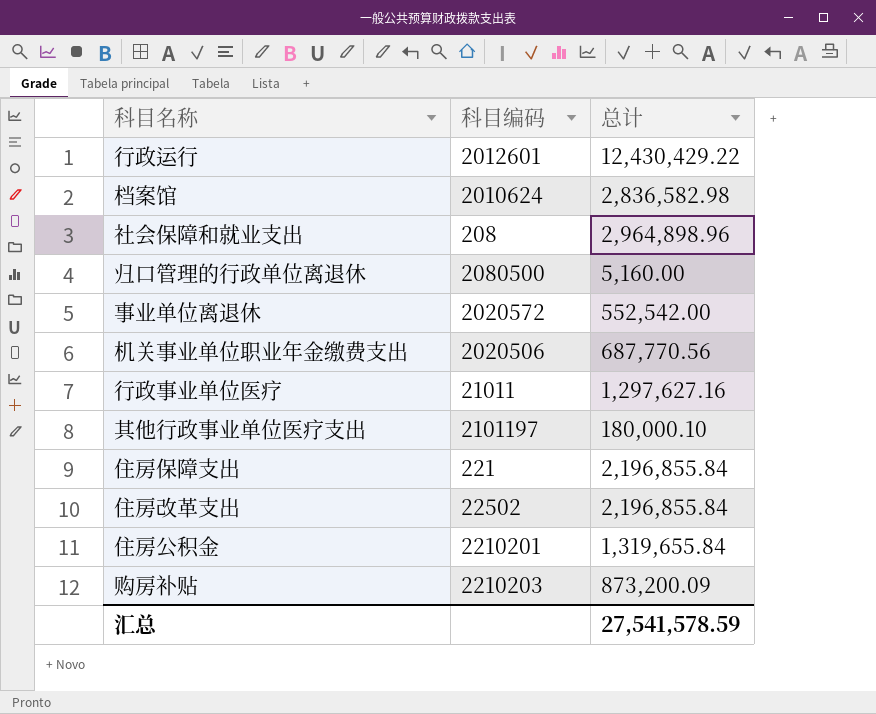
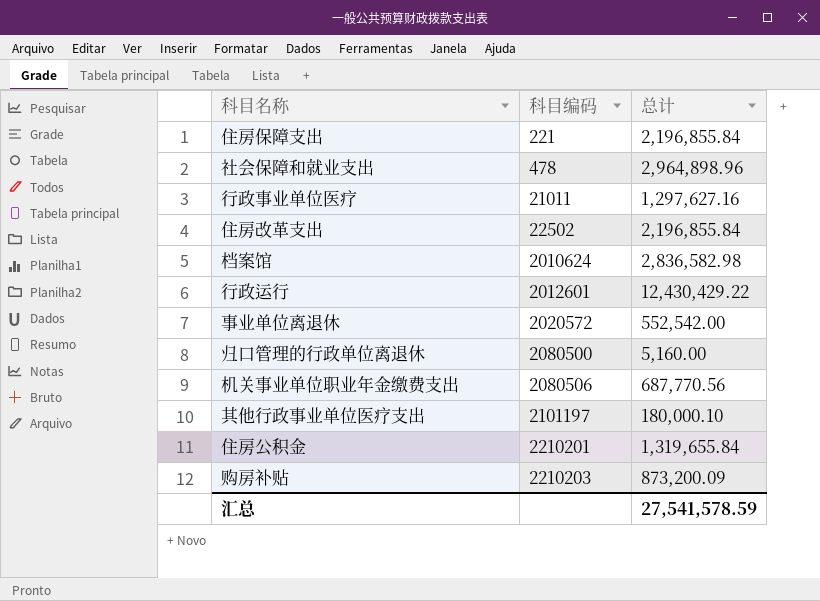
row order: none -> 科目编码 ascending
社会保障和就业支出 | 科目编码: 208 -> 478
机关事业单位职业年金缴费支出 | 科目编码: 2020506 -> 2080506

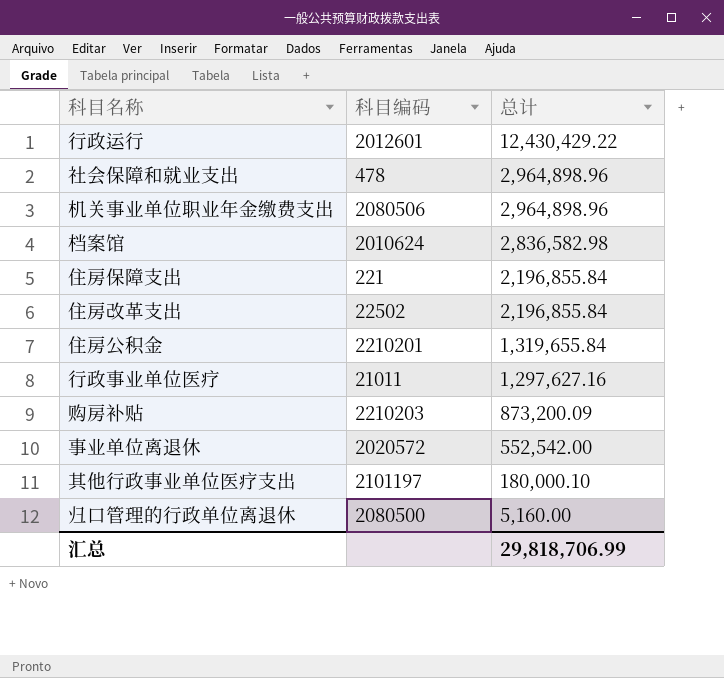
row order: 科目编码 ascending -> 总计 descending
机关事业单位职业年金缴费支出 | 总计: 687,770.56 -> 2,964,898.96
汇总 | 总计: 27,541,578.59 -> 29,818,706.99

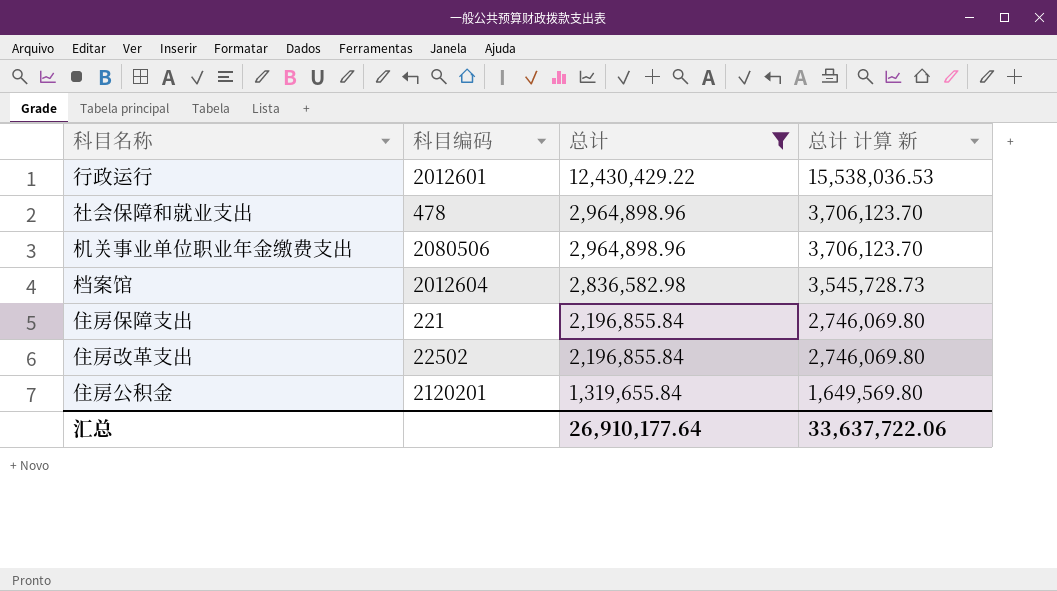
filter: none -> 总计 >= 1,319,655.84
column 总计 计算 新 | formula: none -> [总计] * 1.25
档案馆 | 科目编码: 2010624 -> 2012604
住房公积金 | 科目编码: 2210201 -> 2120201
汇总 | 总计: 29,818,706.99 -> 26,910,177.64

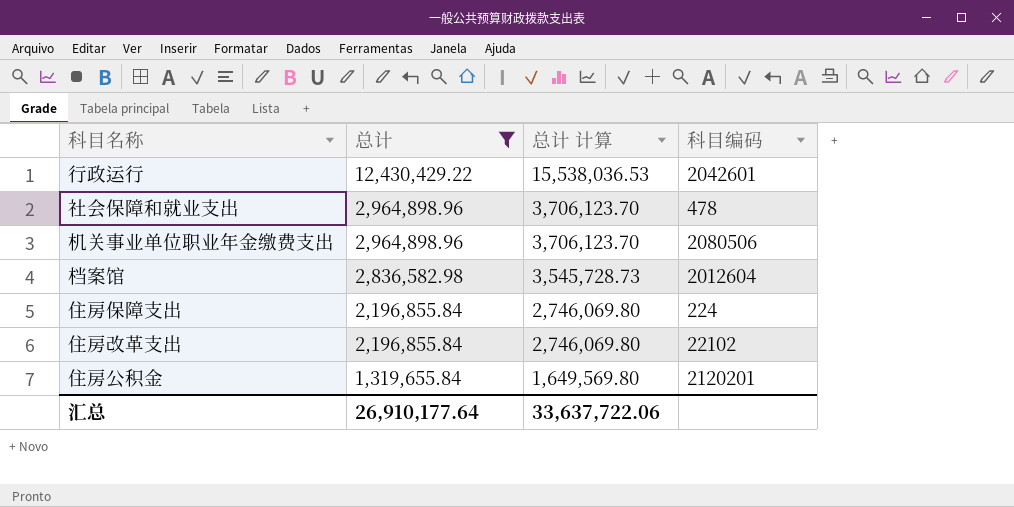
column name: 总计 计算 新 -> 总计 计算
column 科目编码 | position: 2 -> 4
行政运行 | 科目编码: 2012601 -> 2042601
住房保障支出 | 科目编码: 221 -> 224
住房改革支出 | 科目编码: 22502 -> 22102

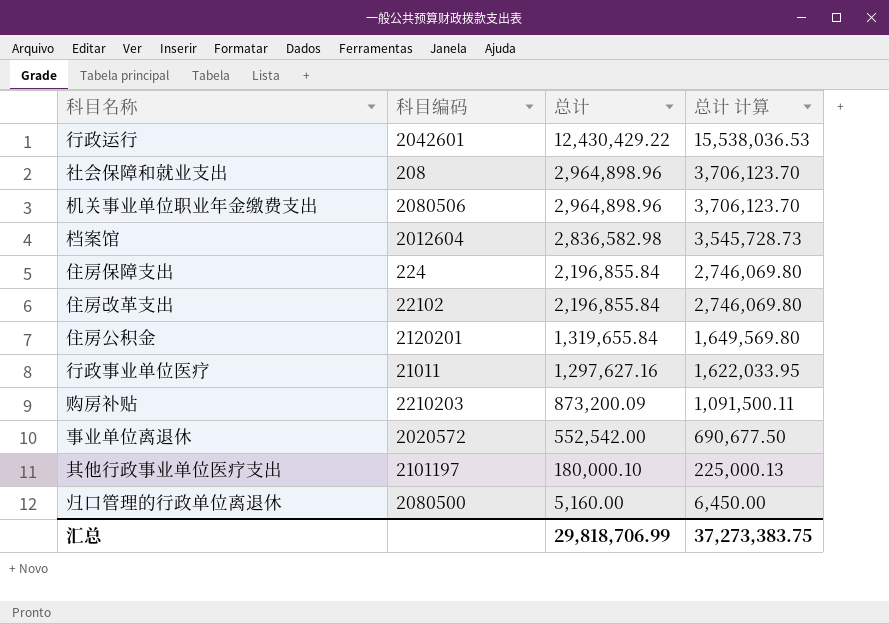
filter: 总计 >= 1,319,655.84 -> none
column 科目编码 | position: 4 -> 2
社会保障和就业支出 | 科目编码: 478 -> 208
汇总 | 总计: 26,910,177.64 -> 29,818,706.99
汇总 | 总计 计算: 33,637,722.06 -> 37,273,383.75

